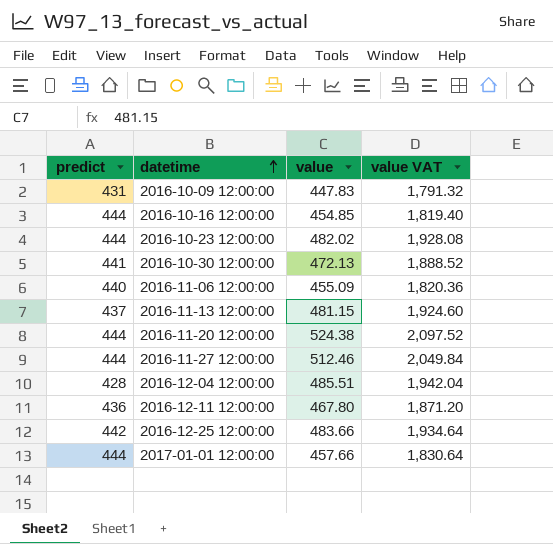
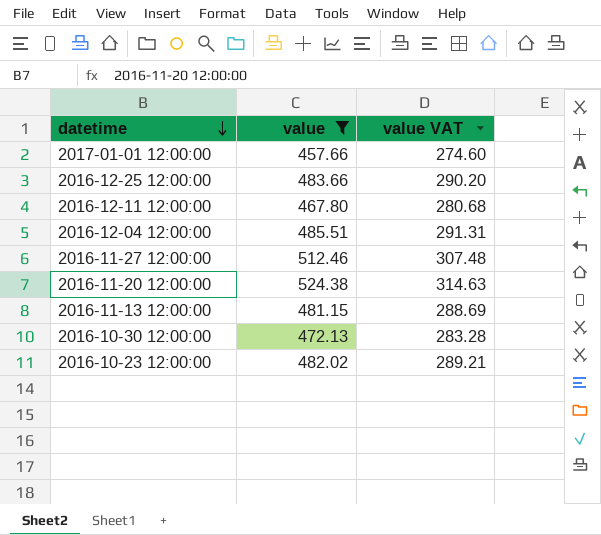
filter: none -> value >= 457.66
row order: datetime ascending -> datetime descending
column predict | position: 1 -> none
column value VAT | formula: [value] * 4 -> [value] * 0.6

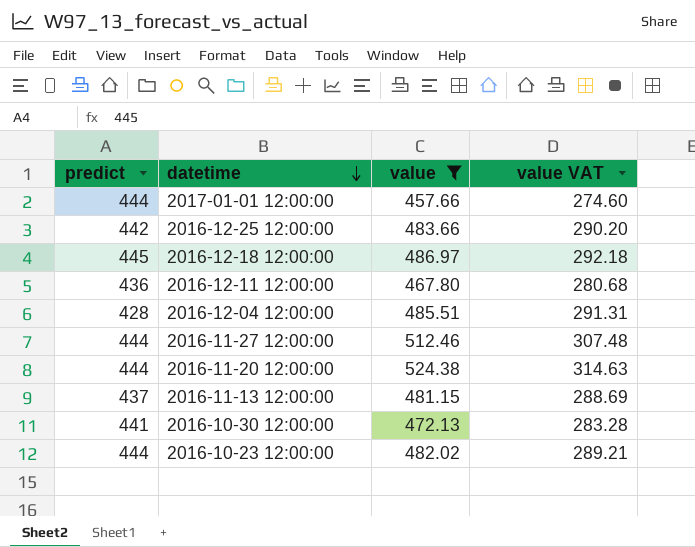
column predict | position: none -> 1
row 2016-12-18 12:00:00: none -> 445 | 486.97 | 292.18

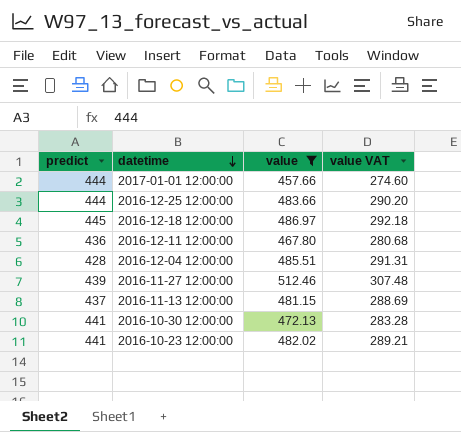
row 2016-11-20 12:00:00: 444 | 524.38 | 314.63 -> none
2016-12-25 12:00:00 | predict: 442 -> 444
2016-11-27 12:00:00 | predict: 444 -> 439
2016-10-23 12:00:00 | predict: 444 -> 441

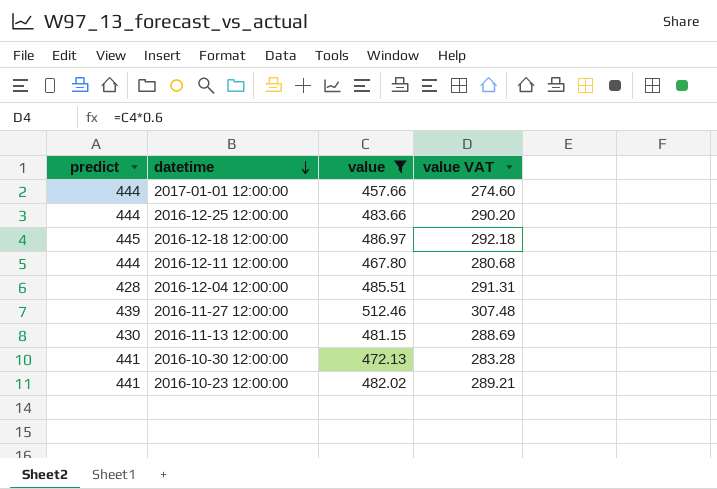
2016-12-11 12:00:00 | predict: 436 -> 444
2016-11-13 12:00:00 | predict: 437 -> 430

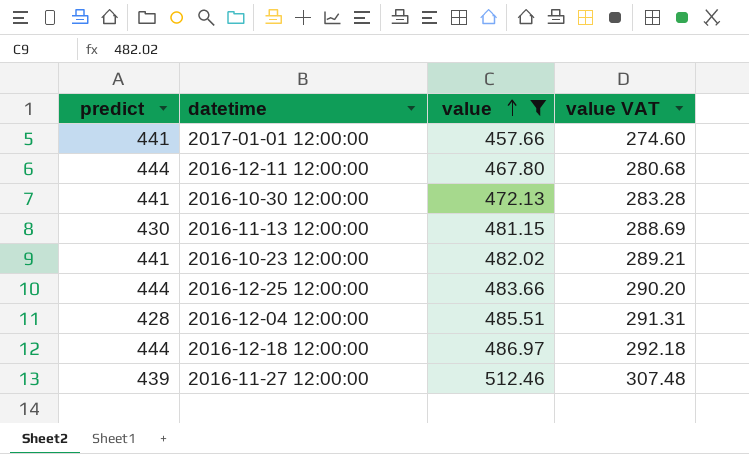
row order: datetime descending -> value ascending
2017-01-01 12:00:00 | predict: 444 -> 441
2016-12-18 12:00:00 | predict: 445 -> 444

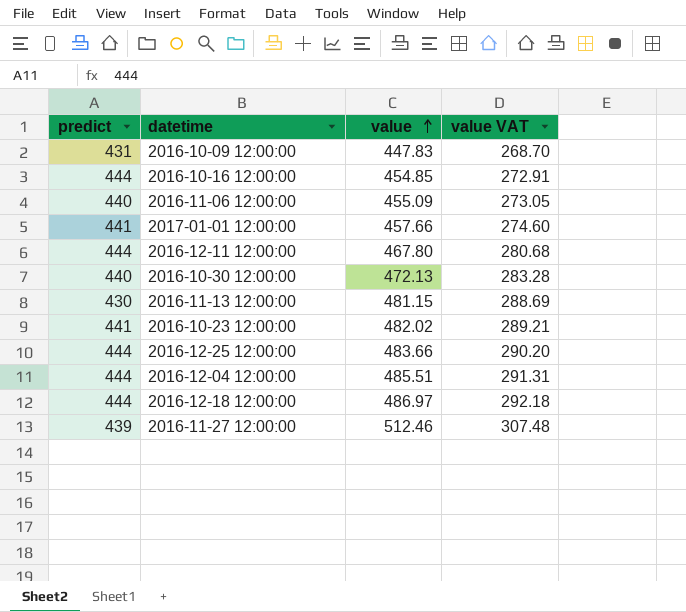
filter: value >= 457.66 -> none
2016-10-30 12:00:00 | predict: 441 -> 440
2016-12-04 12:00:00 | predict: 428 -> 444

